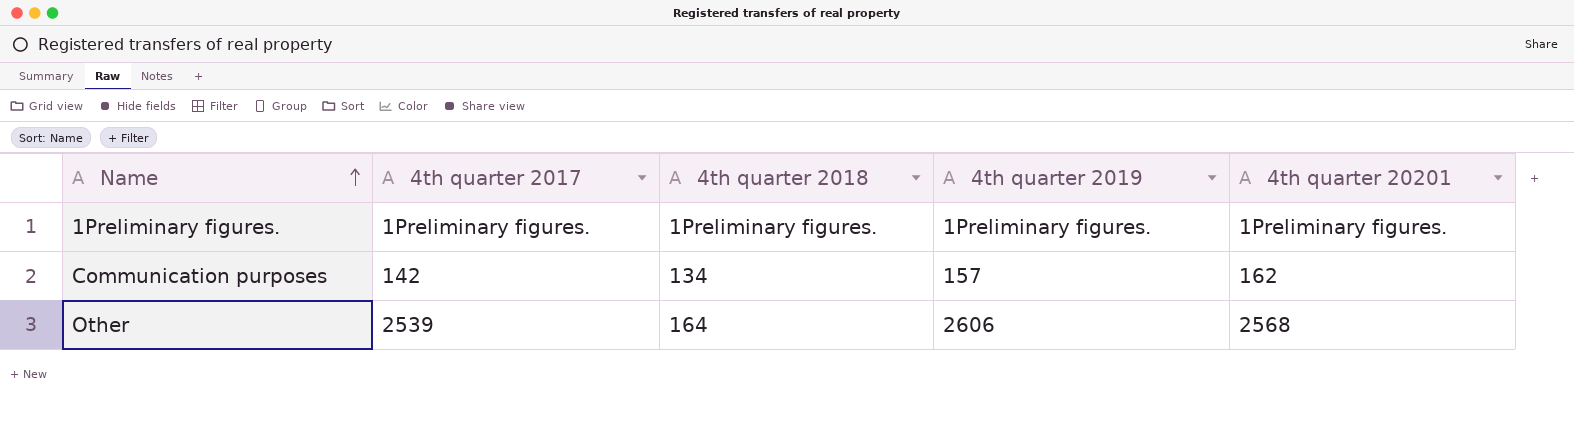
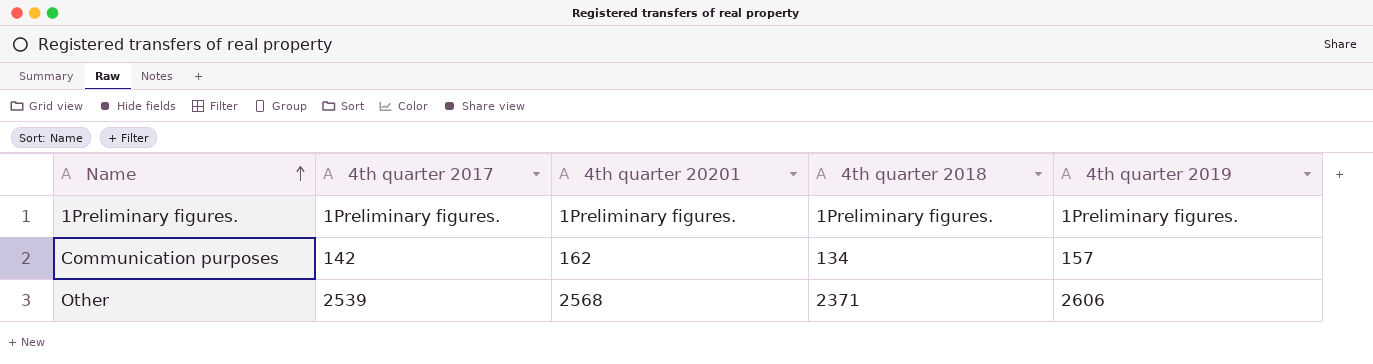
column 4th quarter 20201 | position: 5 -> 3
Other | 4th quarter 2018: 164 -> 2371

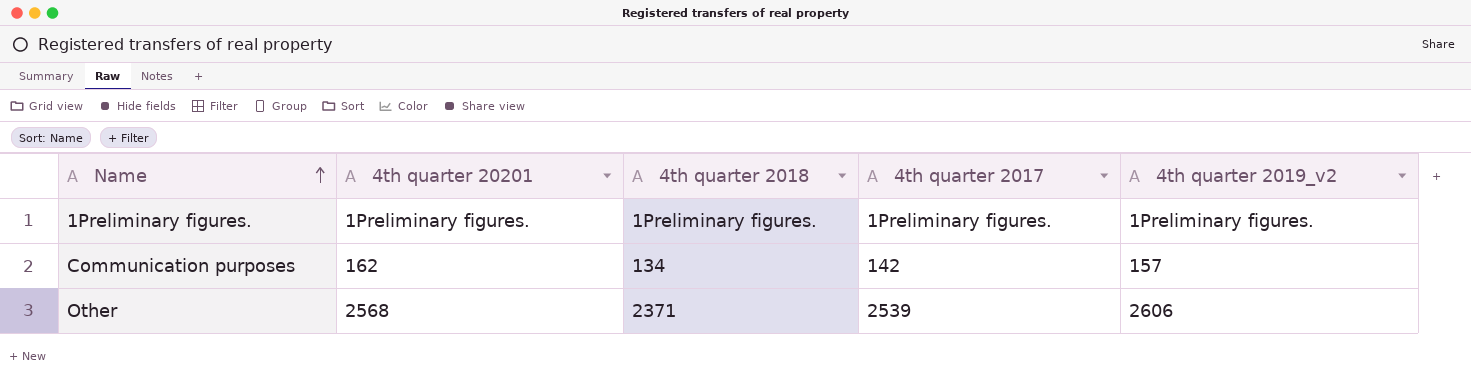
column 4th quarter 2017 | position: 2 -> 4
column name: 4th quarter 2019 -> 4th quarter 2019_v2

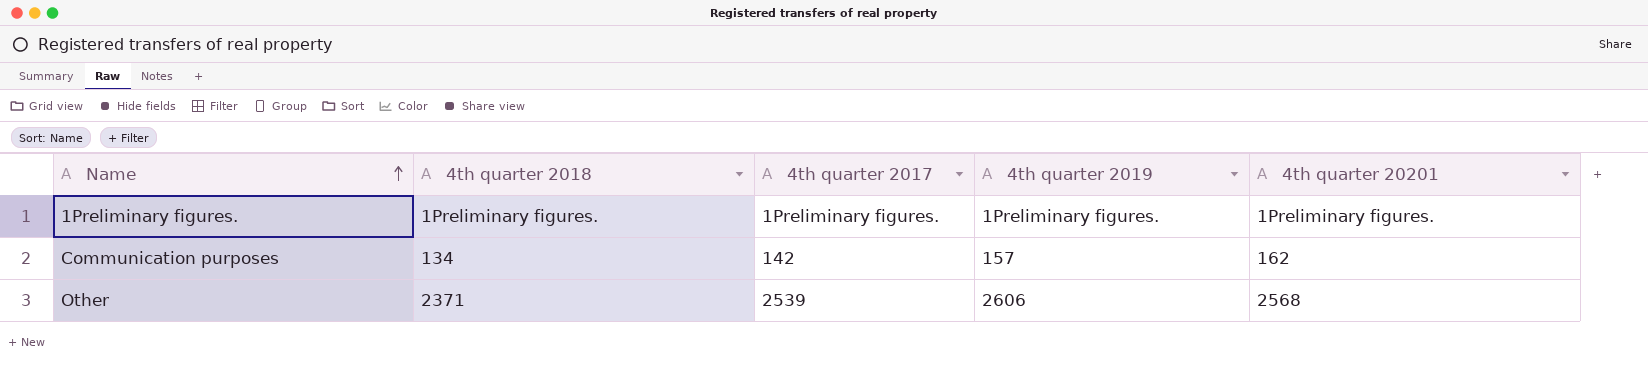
column name: 4th quarter 2019_v2 -> 4th quarter 2019
column 4th quarter 20201 | position: 2 -> 5

